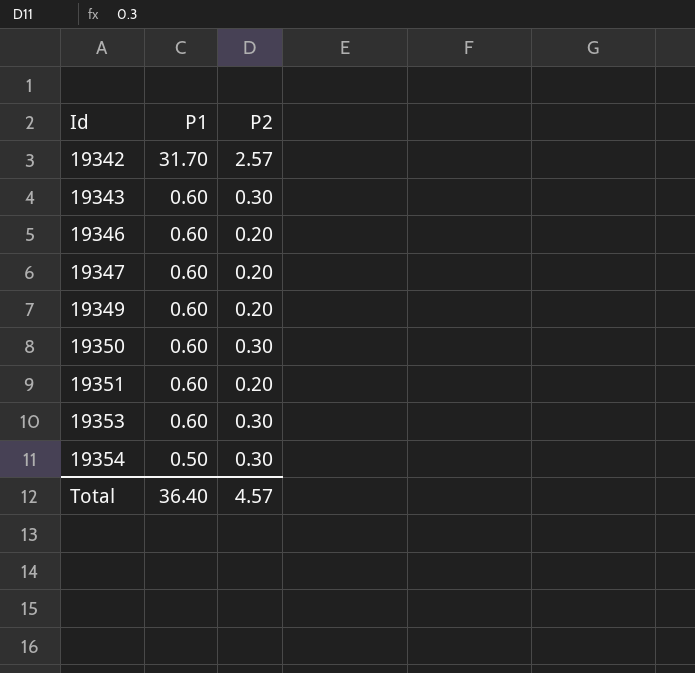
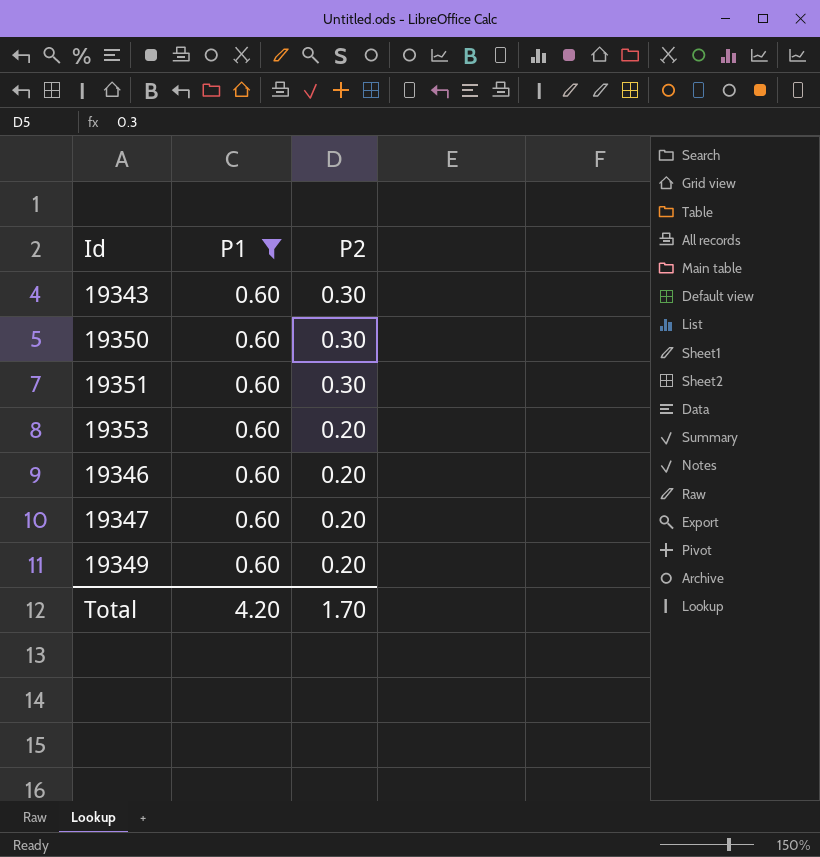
filter: none -> P1 = 0.60
row order: Id ascending -> P2 descending
19351 | P2: 0.20 -> 0.30
19353 | P2: 0.30 -> 0.20
Total | P1: 36.40 -> 4.20
Total | P2: 4.57 -> 1.70

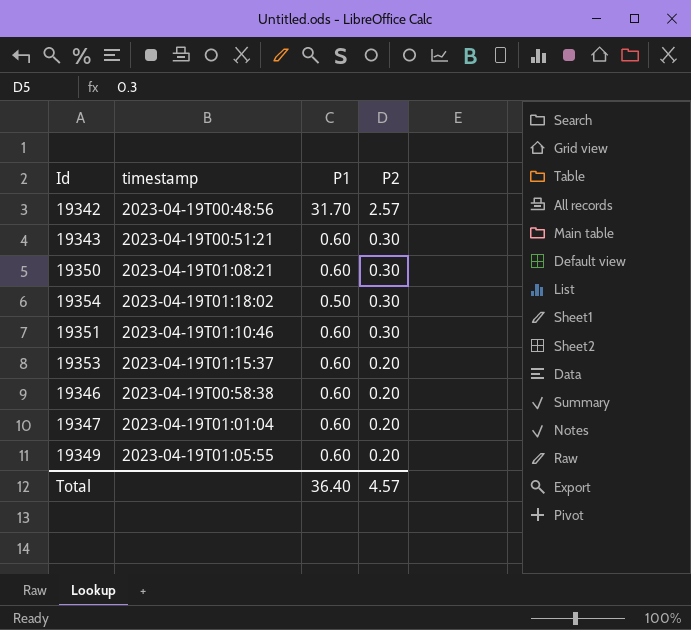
filter: P1 = 0.60 -> none
column timestamp | position: none -> 2
Total | P1: 4.20 -> 36.40
Total | P2: 1.70 -> 4.57

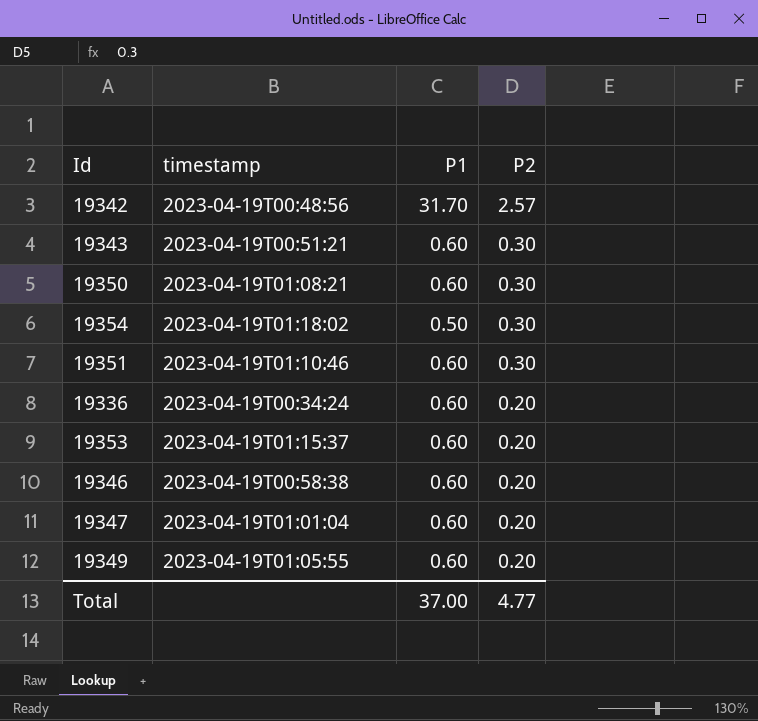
row 19336: none -> 2023-04-19T00:34:24 | 0.60 | 0.20
Total | P1: 36.40 -> 37.00
Total | P2: 4.57 -> 4.77

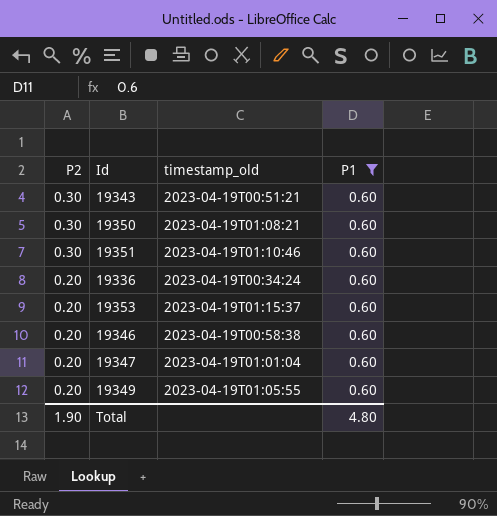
filter: none -> P1 = 0.60
column P2 | position: 4 -> 1
column name: timestamp -> timestamp_old
Total | P2: 4.77 -> 1.90
Total | P1: 37.00 -> 4.80

